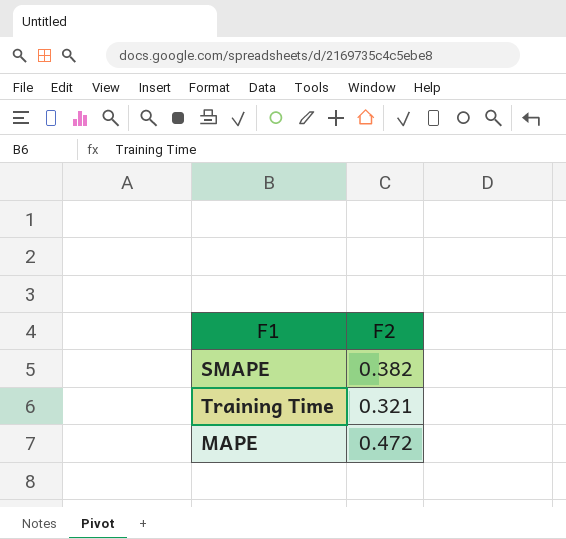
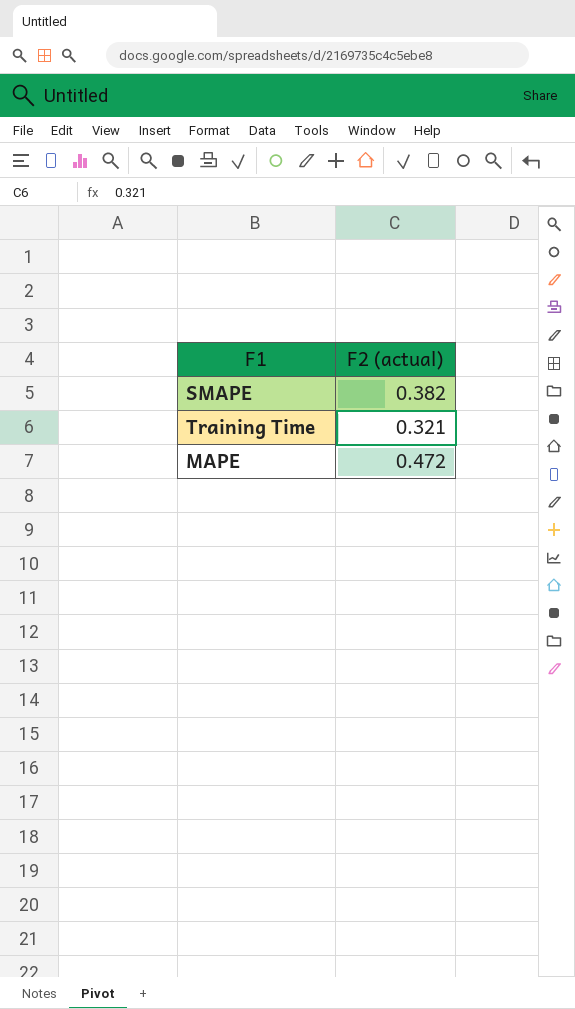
column name: F2 -> F2 (actual)

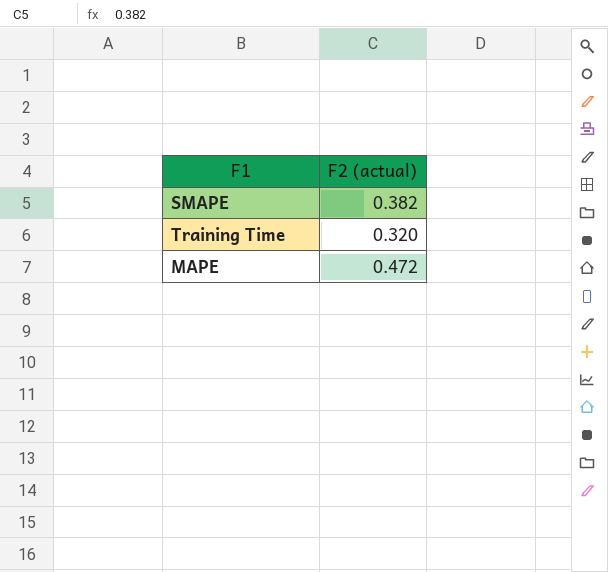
Training Time | F2 (actual): 0.321 -> 0.320

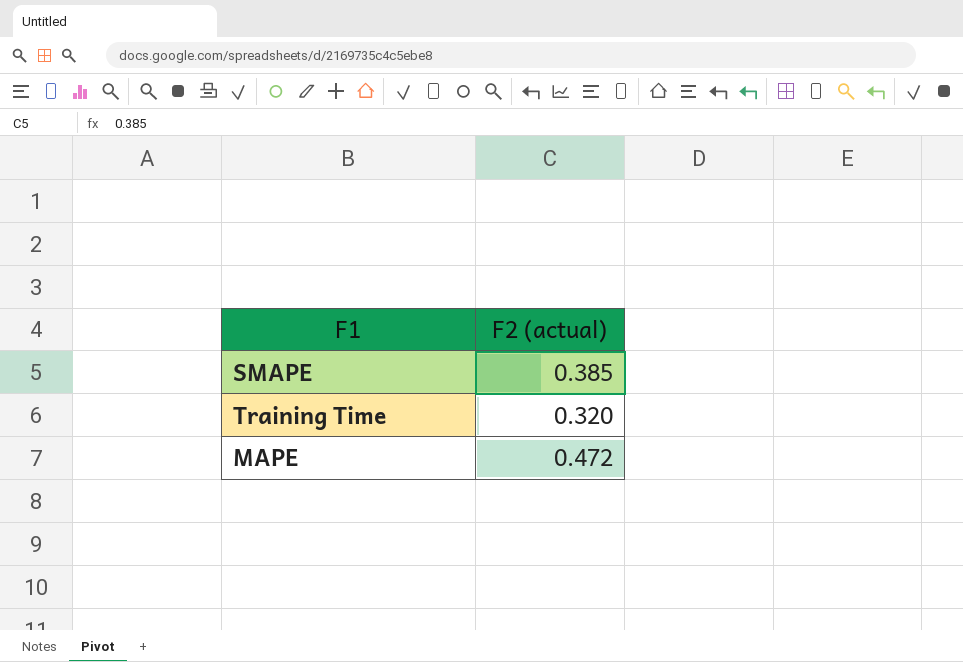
SMAPE | F2 (actual): 0.382 -> 0.385

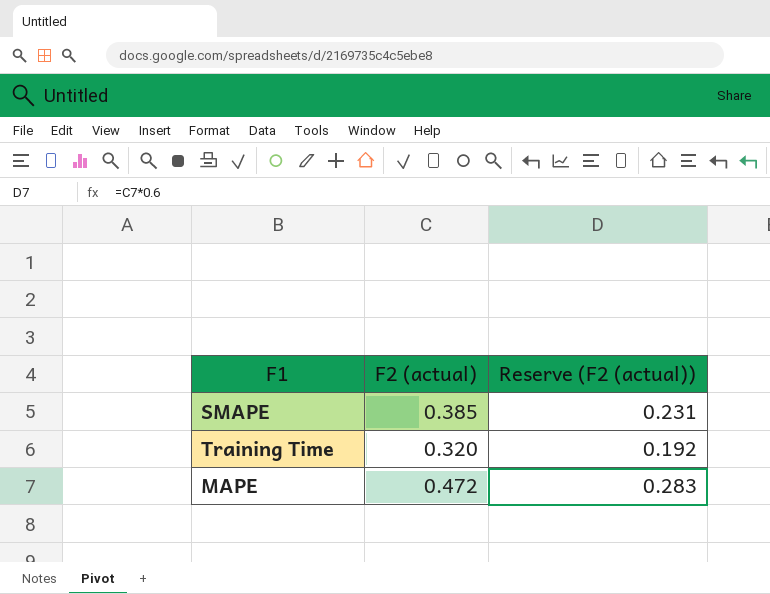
column Reserve (F2 (actual)) | formula: none -> [F2 (actual)] * 0.6

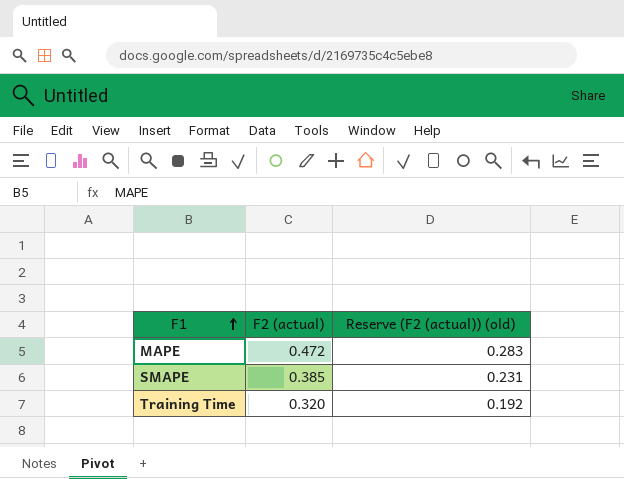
row order: none -> F1 ascending
column name: Reserve (F2 (actual)) -> Reserve (F2 (actual)) (old)

